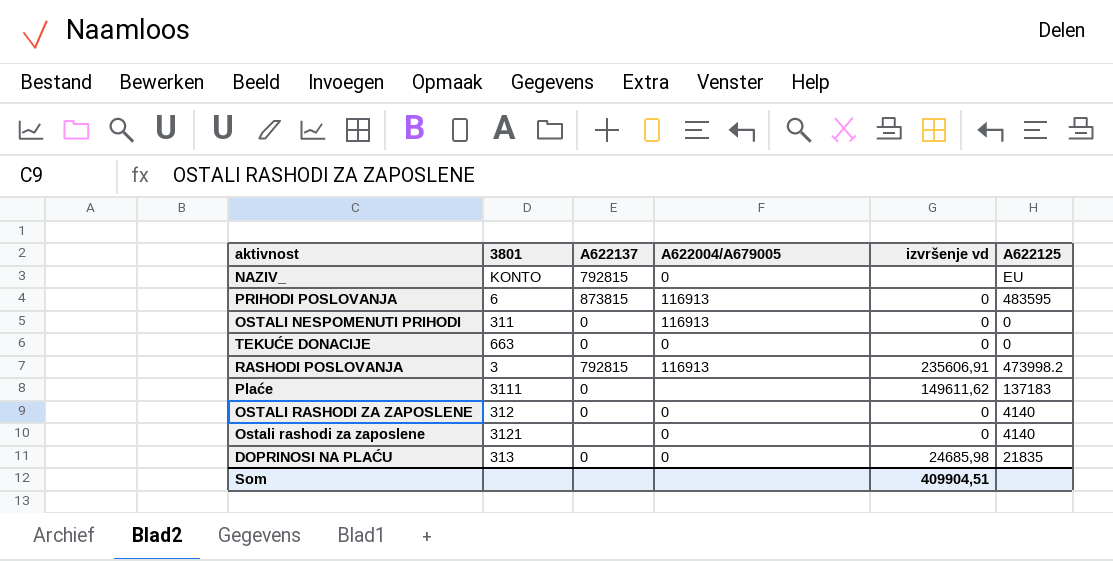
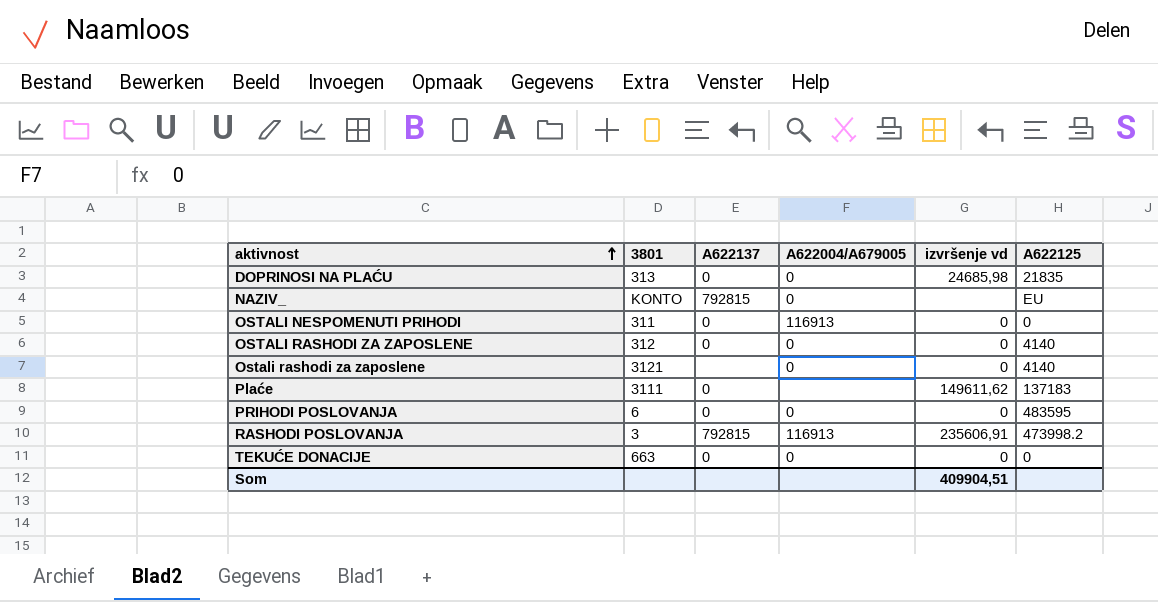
row order: none -> aktivnost ascending
PRIHODI POSLOVANJA | A622137: 873815 -> 0
PRIHODI POSLOVANJA | A622004/A679005: 116913 -> 0

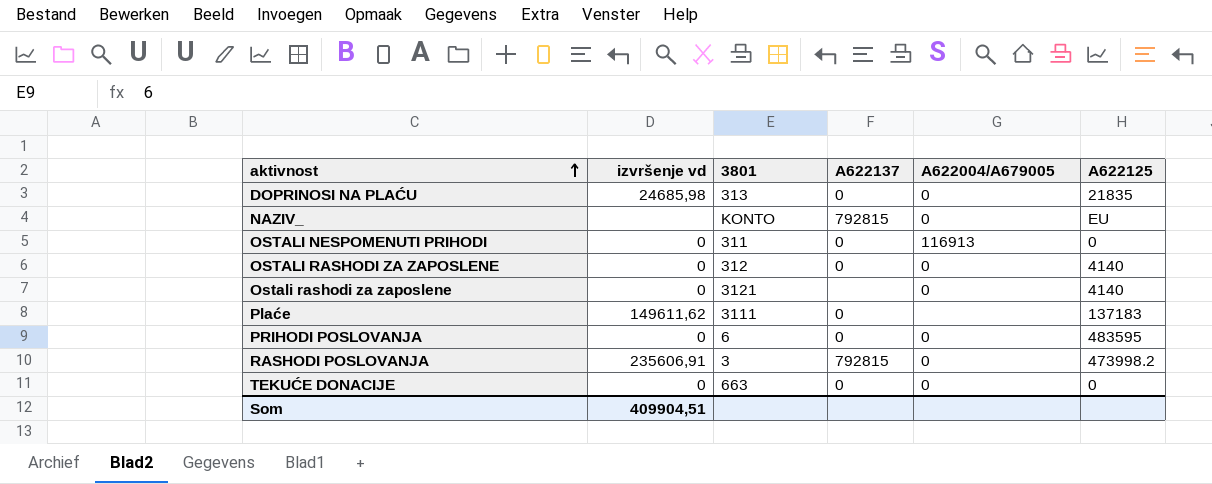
column izvršenje vd | position: 5 -> 2
RASHODI POSLOVANJA | A622004/A679005: 116913 -> 0

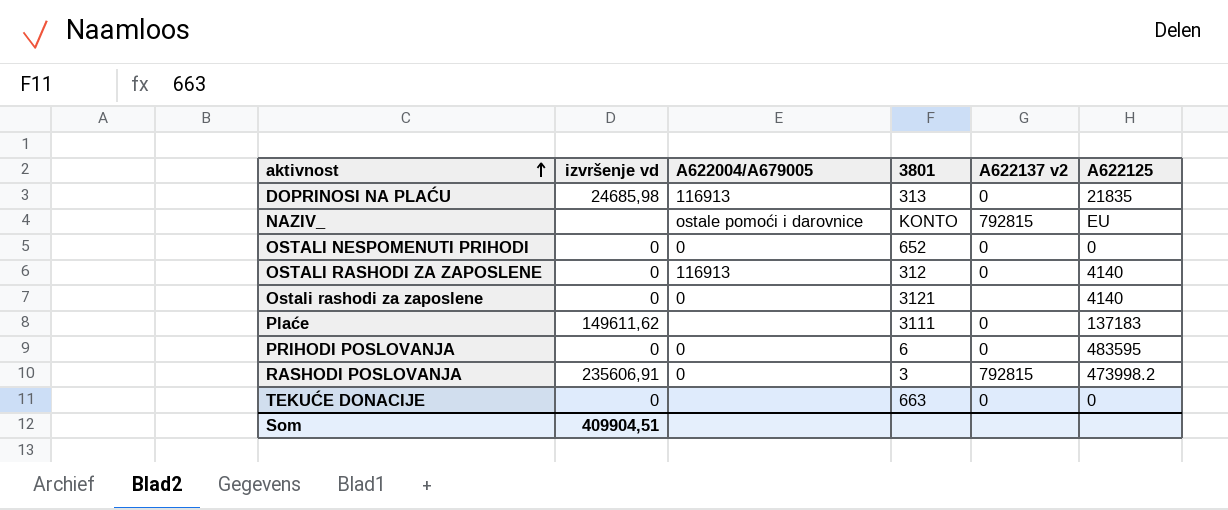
column A622004/A679005 | position: 5 -> 3
column name: A622137 -> A622137 v2
DOPRINOSI NA PLAĆU | A622004/A679005: 0 -> 116913
NAZIV_ | A622004/A679005: 0 -> ostale pomoći i darovnice
OSTALI NESPOMENUTI PRIHODI | A622004/A679005: 116913 -> 0
OSTALI NESPOMENUTI PRIHODI | 3801: 311 -> 652
OSTALI RASHODI ZA ZAPOSLENE | A622004/A679005: 0 -> 116913
TEKUĆE DONACIJE | A622004/A679005: 0 -> none

